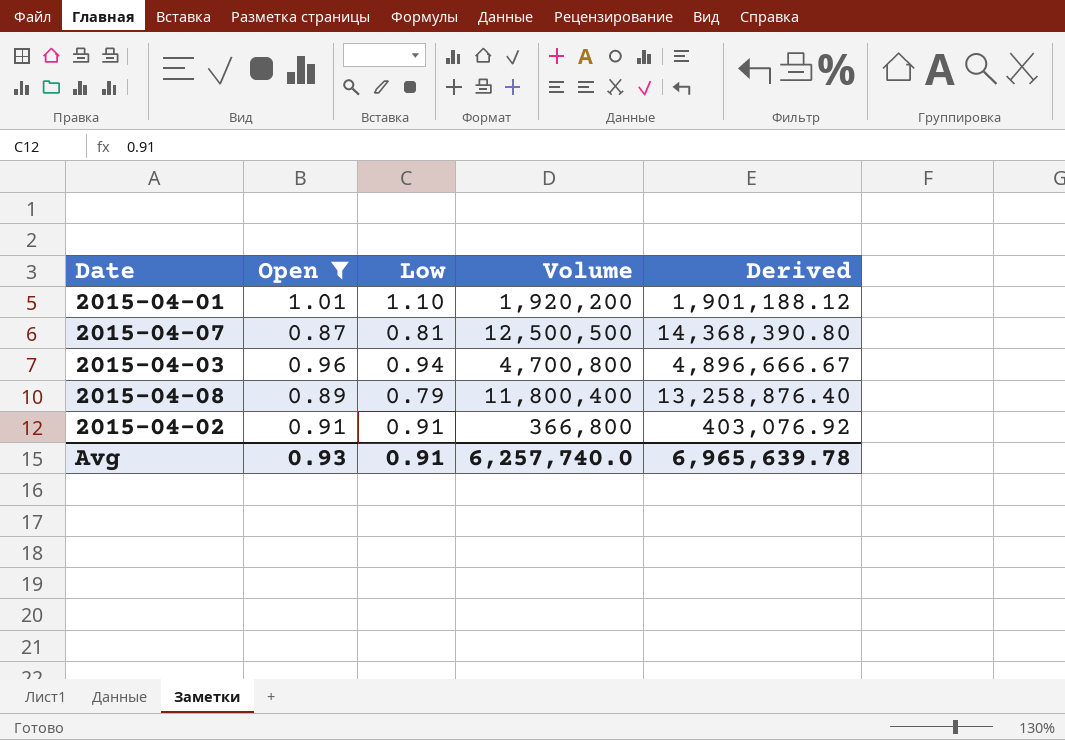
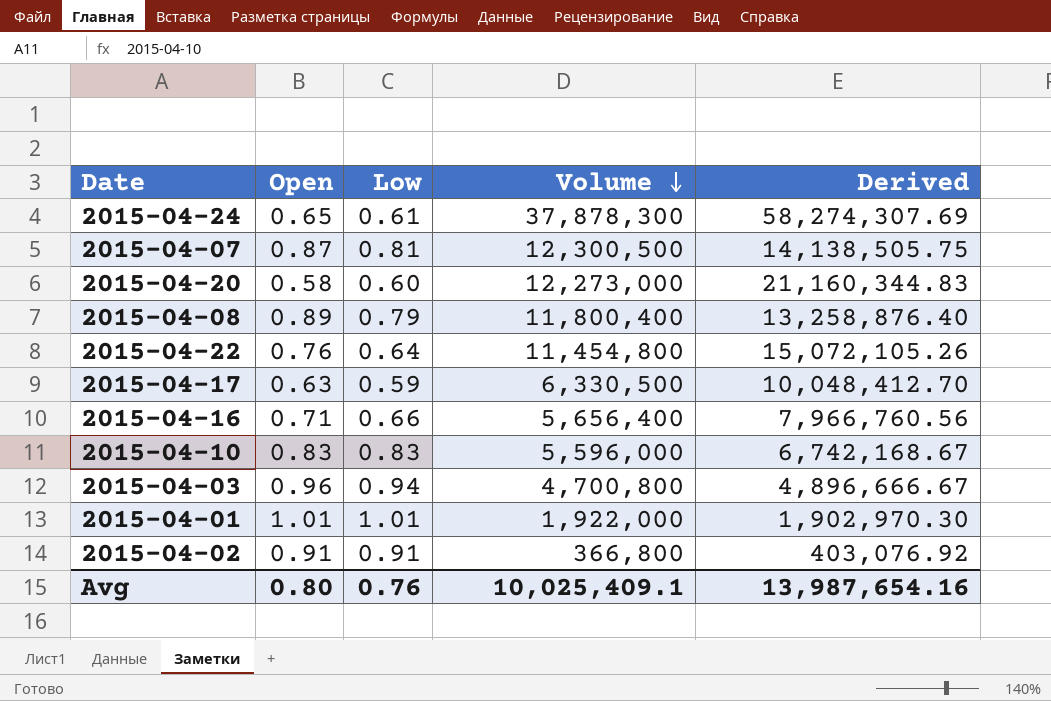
filter: Open >= 0.87 -> none
row order: none -> Volume descending
2015-04-07 | Volume: 12,500,500 -> 12,300,500
2015-04-07 | Derived: 14,368,390.80 -> 14,138,505.75
2015-04-01 | Low: 1.10 -> 1.01
2015-04-01 | Volume: 1,920,200 -> 1,922,000
2015-04-01 | Derived: 1,901,188.12 -> 1,902,970.30
Avg | Open: 0.93 -> 0.80
Avg | Low: 0.91 -> 0.76
Avg | Volume: 6,257,740.0 -> 10,025,409.1
Avg | Derived: 6,965,639.78 -> 13,987,654.16

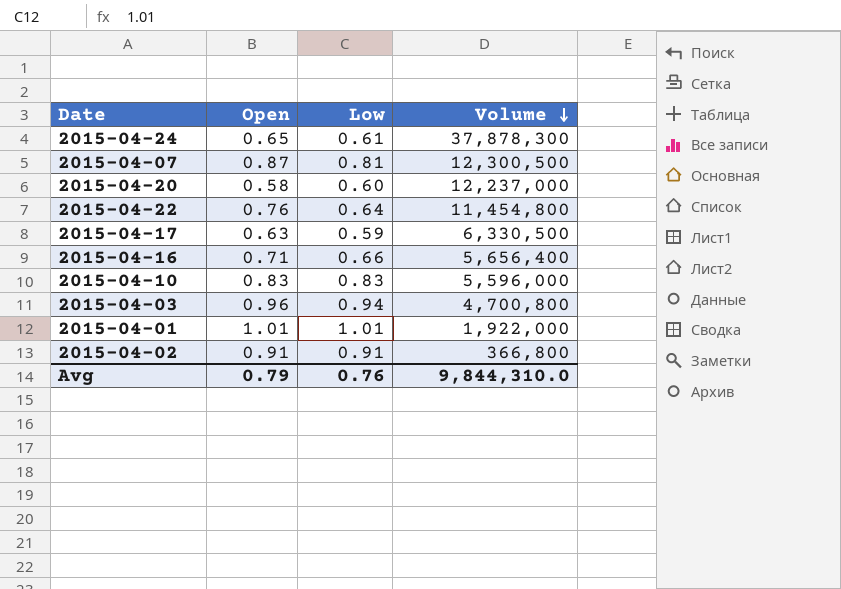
column Derived | formula: [Volume] / [Open] -> none
row 2015-04-08: 0.89 | 0.79 | 11,800,400 | 13,258,876.40 -> none
2015-04-20 | Volume: 12,273,000 -> 12,237,000
Avg | Open: 0.80 -> 0.79
Avg | Volume: 10,025,409.1 -> 9,844,310.0

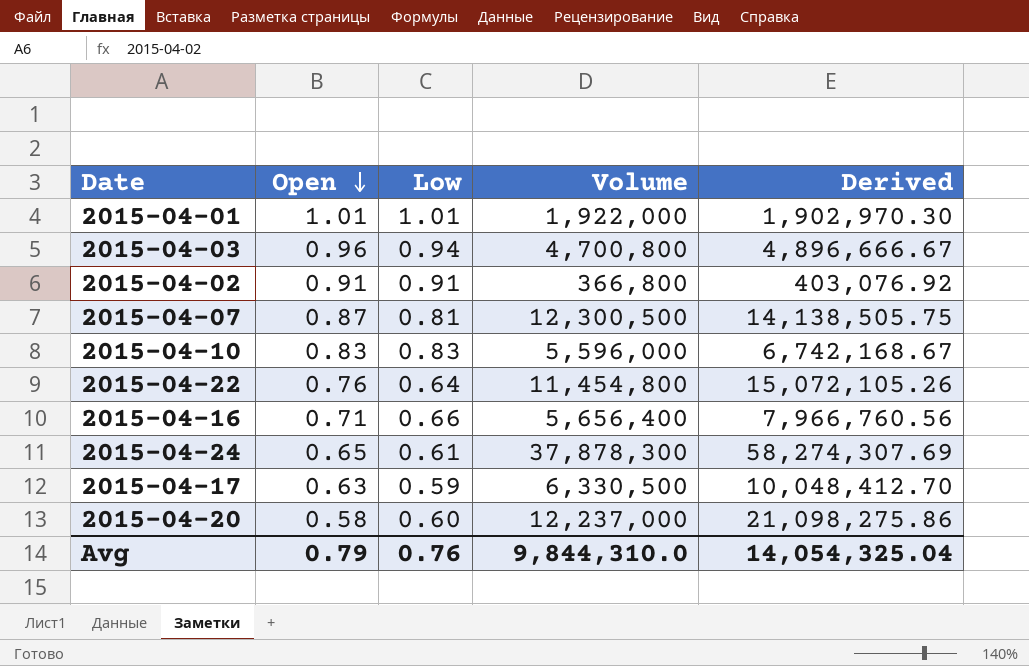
row order: Volume descending -> Open descending
column Derived | formula: none -> [Volume] / [Open]

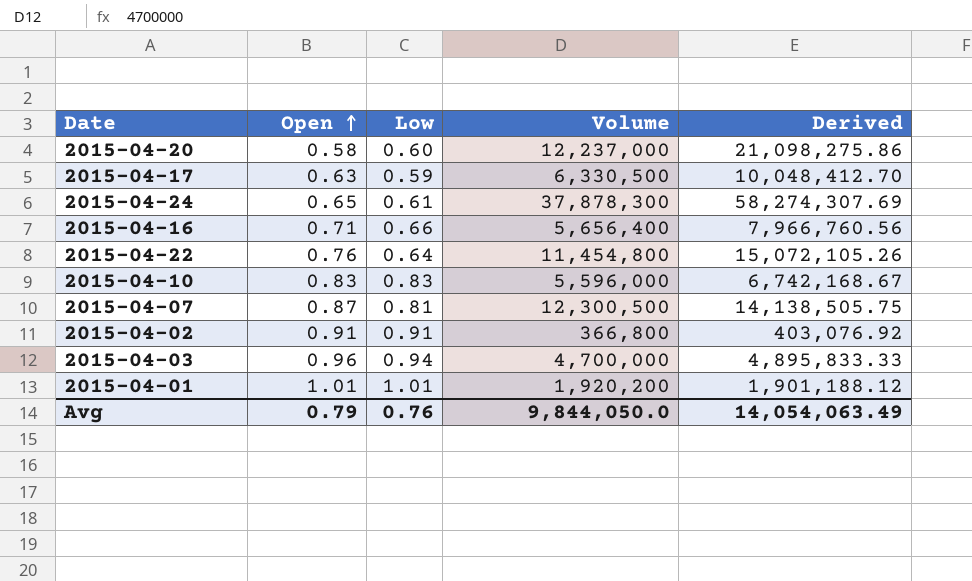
row order: Open descending -> Open ascending
2015-04-03 | Volume: 4,700,800 -> 4,700,000
2015-04-03 | Derived: 4,896,666.67 -> 4,895,833.33
2015-04-01 | Volume: 1,922,000 -> 1,920,200
2015-04-01 | Derived: 1,902,970.30 -> 1,901,188.12
Avg | Volume: 9,844,310.0 -> 9,844,050.0
Avg | Derived: 14,054,325.04 -> 14,054,063.49

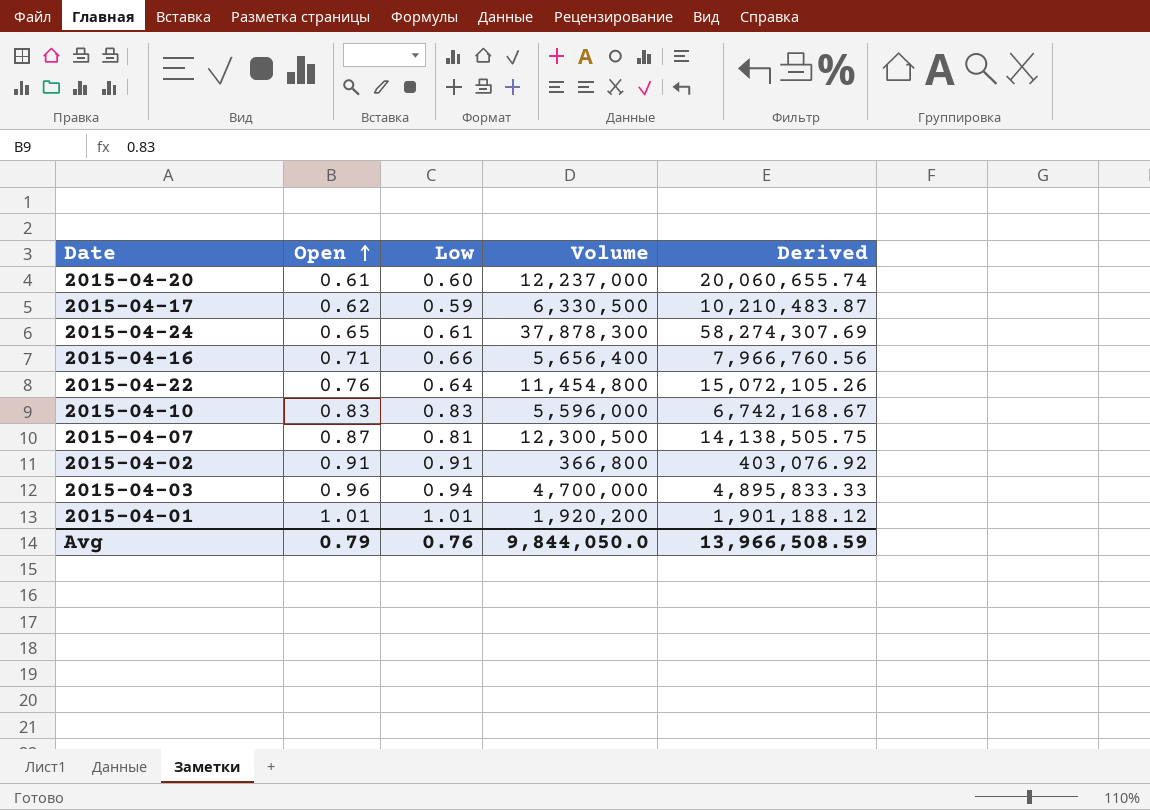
2015-04-20 | Open: 0.58 -> 0.61
2015-04-20 | Derived: 21,098,275.86 -> 20,060,655.74
2015-04-17 | Open: 0.63 -> 0.62
2015-04-17 | Derived: 10,048,412.70 -> 10,210,483.87
Avg | Derived: 14,054,063.49 -> 13,966,508.59

